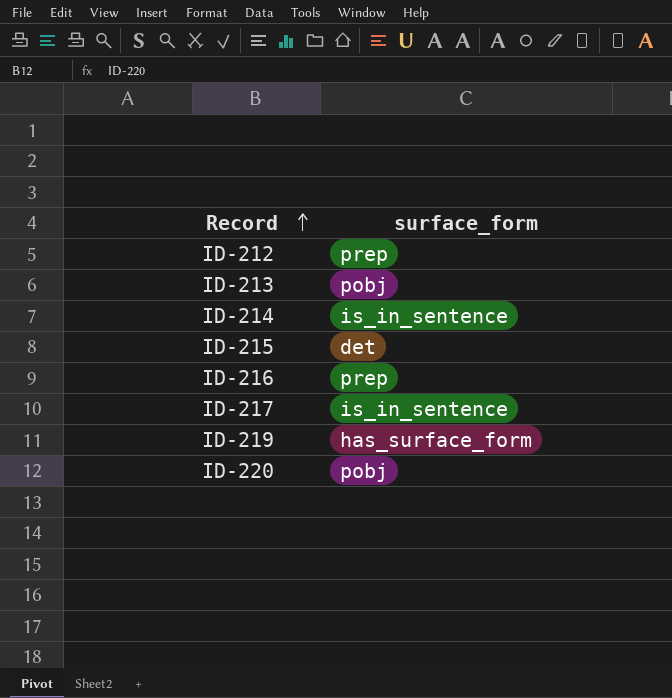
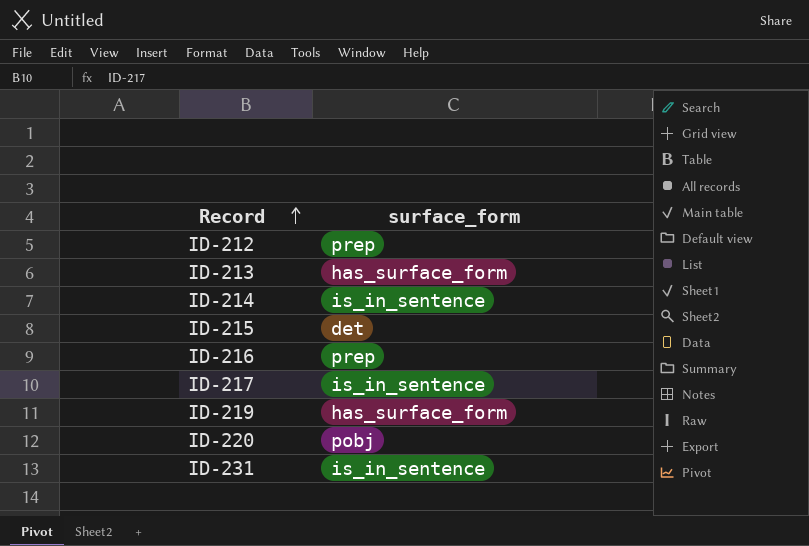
ID-213 | surface_form: pobj -> has_surface_form
row ID-231: none -> is_in_sentence

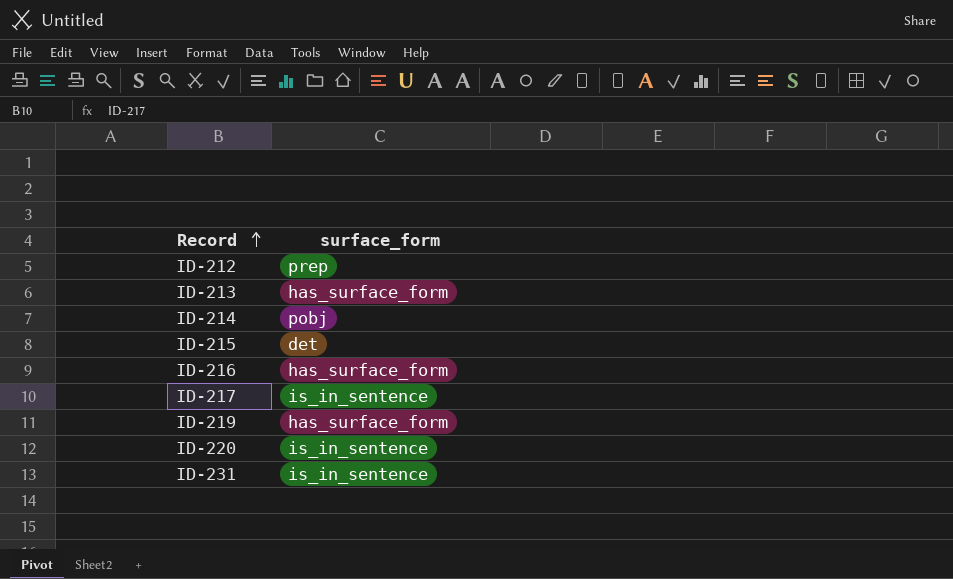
ID-214 | surface_form: is_in_sentence -> pobj
ID-216 | surface_form: prep -> has_surface_form
ID-220 | surface_form: pobj -> is_in_sentence

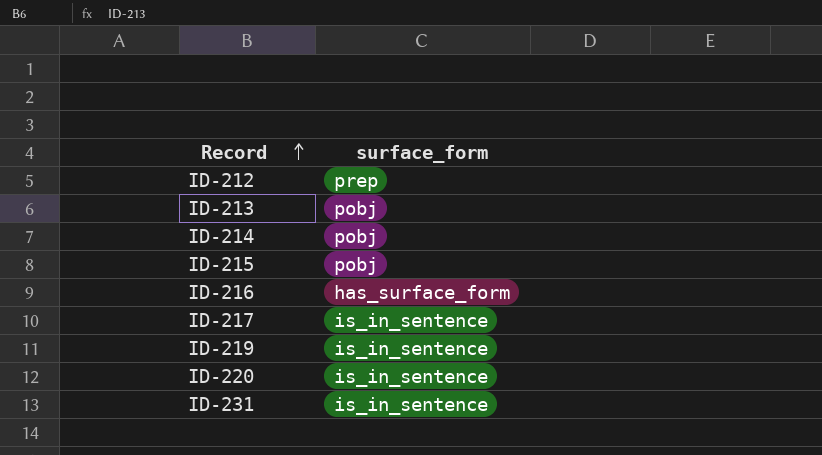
ID-213 | surface_form: has_surface_form -> pobj
ID-215 | surface_form: det -> pobj
ID-219 | surface_form: has_surface_form -> is_in_sentence

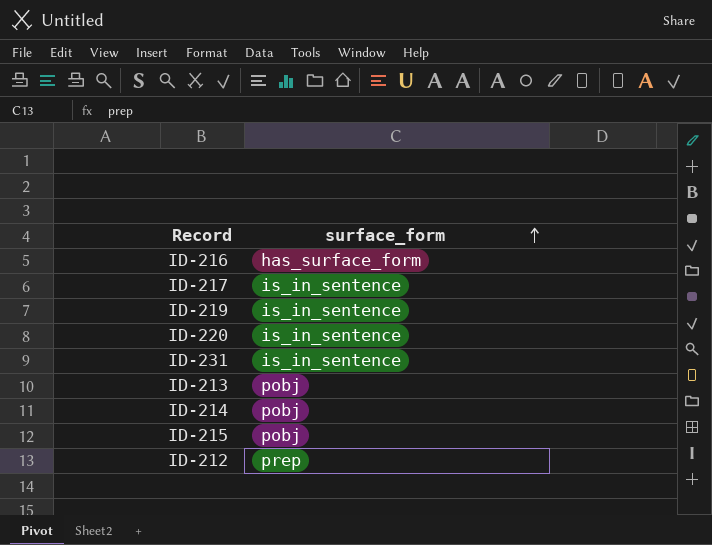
row order: Record ascending -> surface_form ascending

